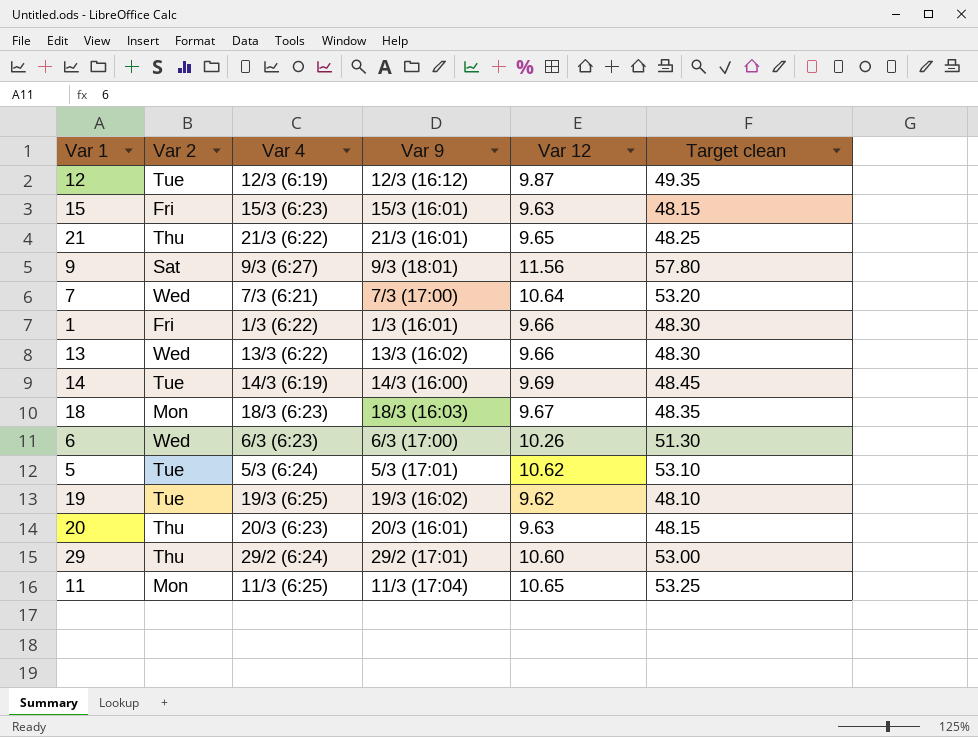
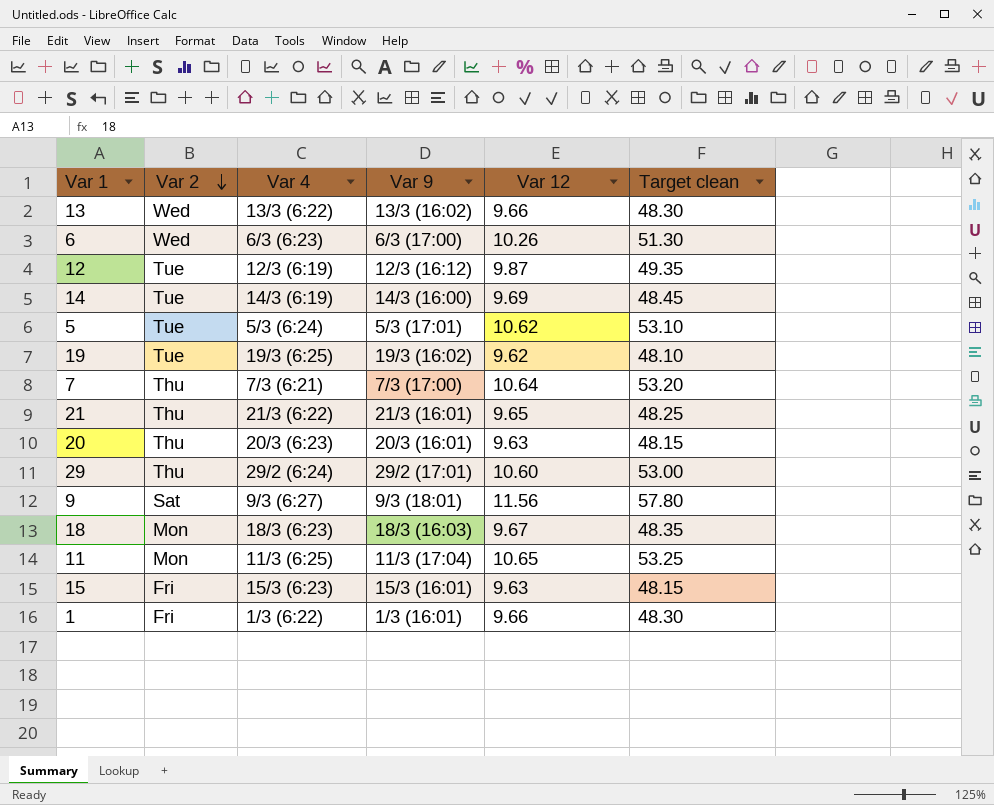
row order: none -> Var 2 descending
7 | Var 2: Wed -> Thu

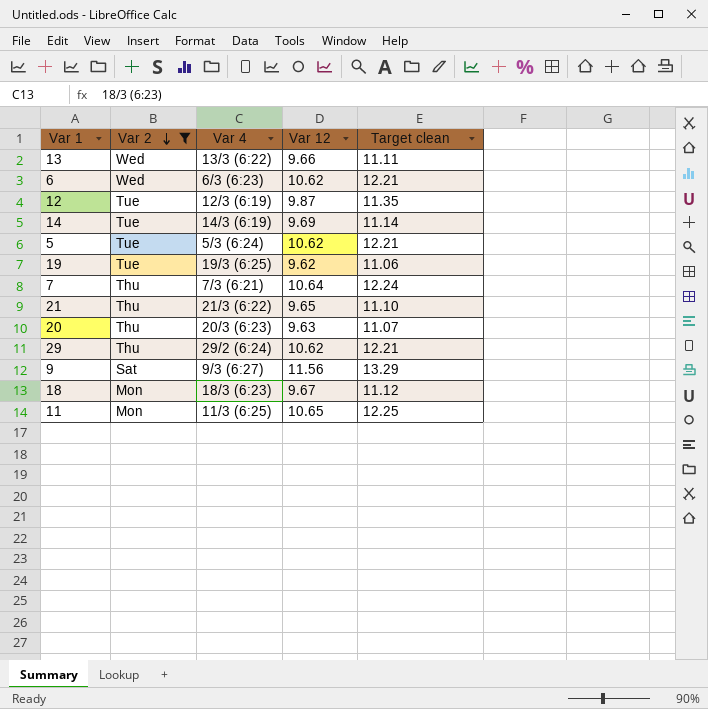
filter: none -> Var 2 != Fri
column Var 9 | position: 4 -> none
column Target clean | formula: [Var 12] * 5 -> [Var 12] * 1.15
6 | Var 12: 10.26 -> 10.62
29 | Var 12: 10.60 -> 10.62

